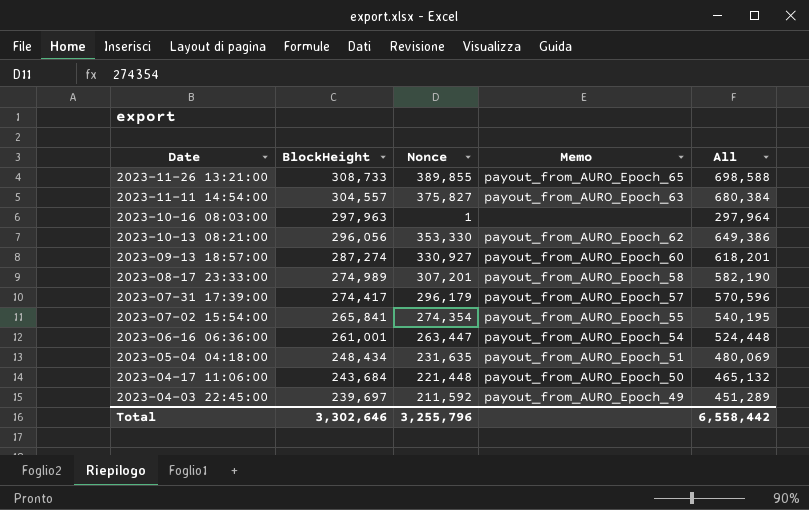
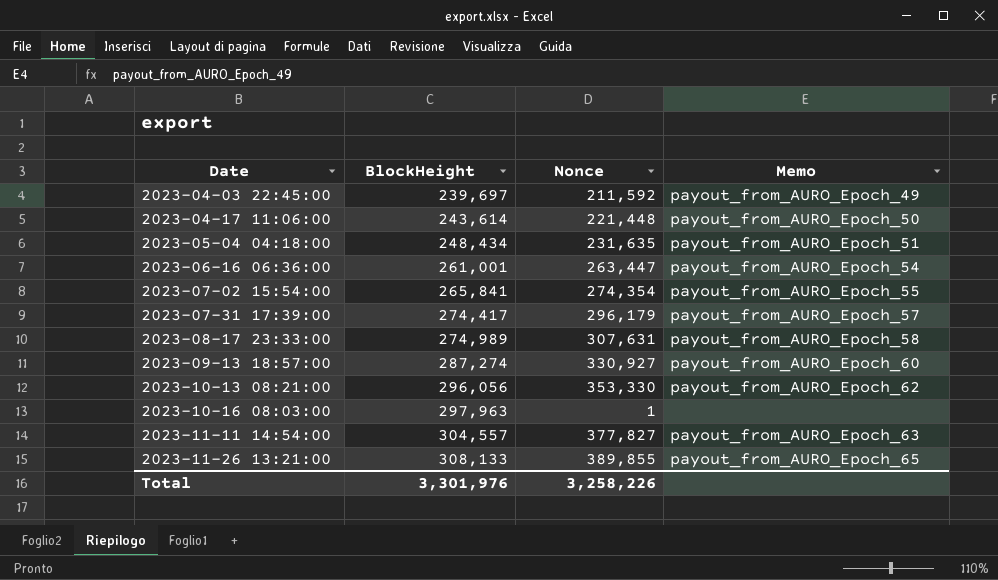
row order: Date descending -> Date ascending
column All | formula: [BlockHeight] + [Nonce] -> none
2023-04-17 11:06:00 | BlockHeight: 243,684 -> 243,614
2023-08-17 23:33:00 | Nonce: 307,201 -> 307,631
2023-11-11 14:54:00 | Nonce: 375,827 -> 377,827
2023-11-26 13:21:00 | BlockHeight: 308,733 -> 308,133
Total | BlockHeight: 3,302,646 -> 3,301,976
Total | Nonce: 3,255,796 -> 3,258,226

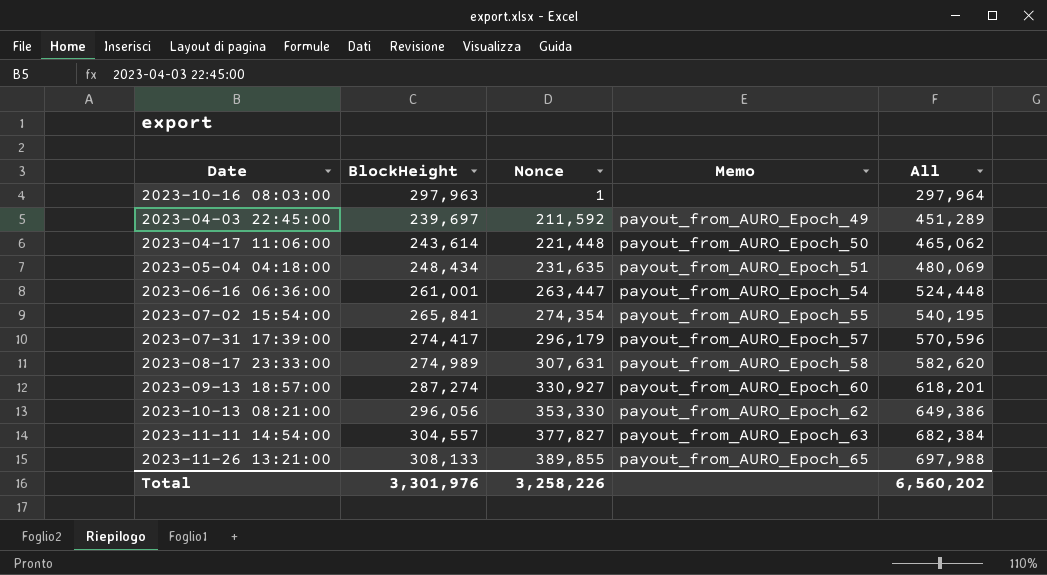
row order: Date ascending -> Nonce ascending
column All | formula: none -> [BlockHeight] + [Nonce]

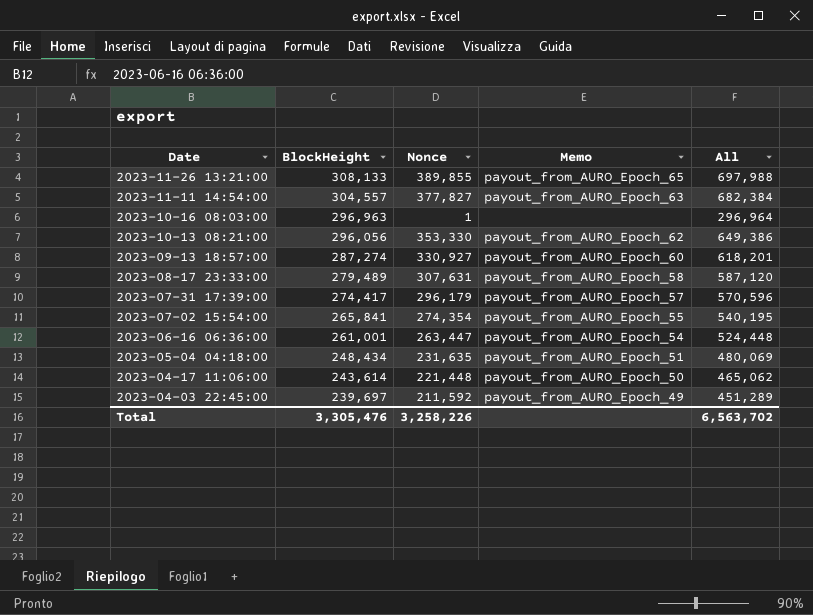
row order: Nonce ascending -> Date descending
2023-10-16 08:03:00 | BlockHeight: 297,963 -> 296,963
2023-10-16 08:03:00 | All: 297,964 -> 296,964
2023-08-17 23:33:00 | BlockHeight: 274,989 -> 279,489
2023-08-17 23:33:00 | All: 582,620 -> 587,120
Total | BlockHeight: 3,301,976 -> 3,305,476
Total | All: 6,560,202 -> 6,563,702

